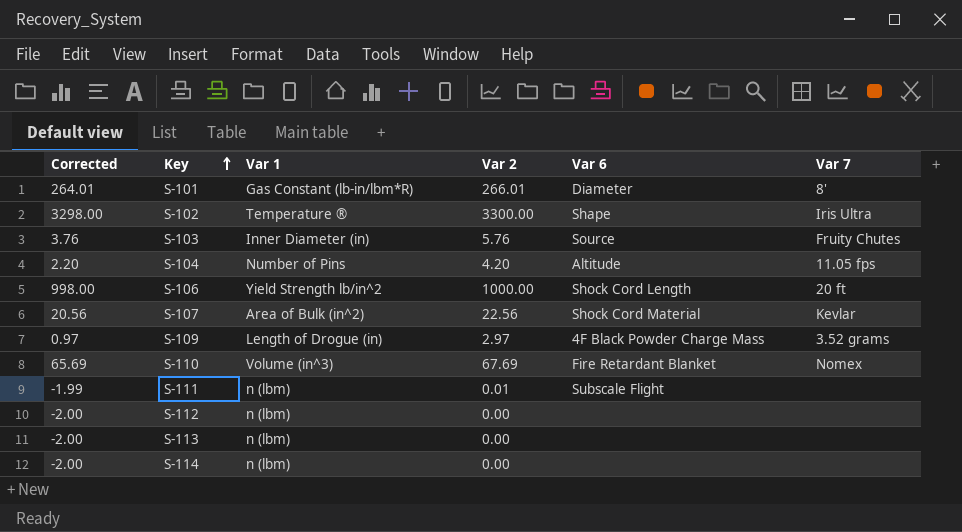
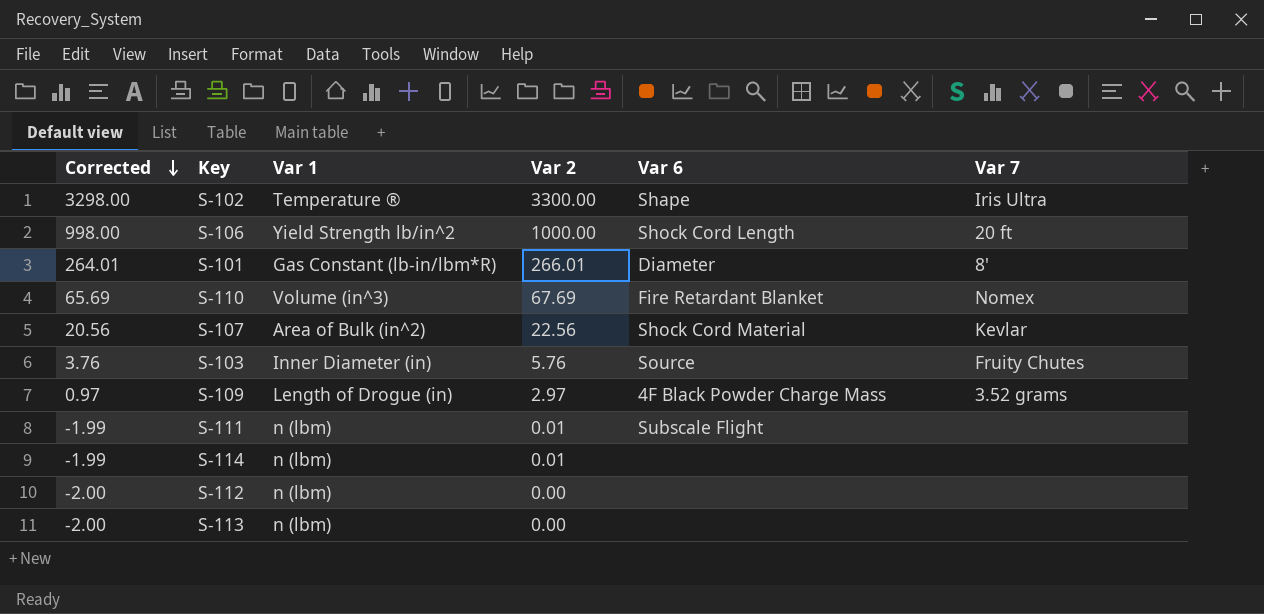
row order: Key ascending -> Corrected descending
row S-104: 2.20 | Number of Pins | 4.20 | Altitude | 11.05 fps -> none
S-114 | Corrected: -2.00 -> -1.99
S-114 | Var 2: 0.00 -> 0.01

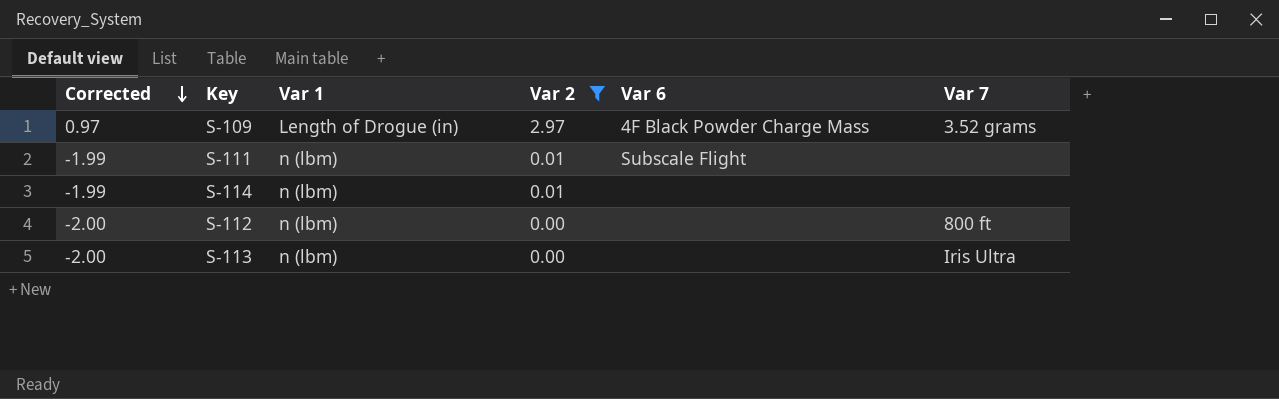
filter: none -> Var 2 <= 2.97
S-112 | Var 7: none -> 800 ft
S-113 | Var 7: none -> Iris Ultra

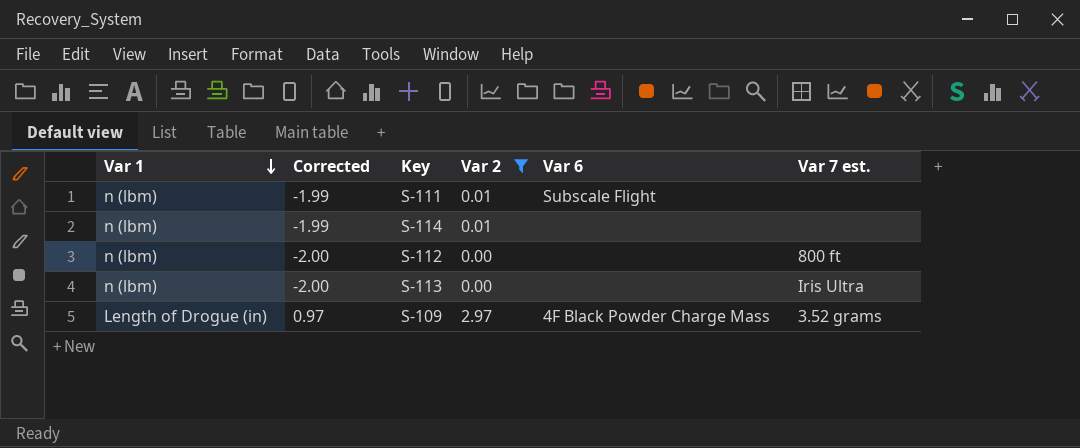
row order: Corrected descending -> Var 1 descending
column Var 1 | position: 3 -> 1
column name: Var 7 -> Var 7 est.

